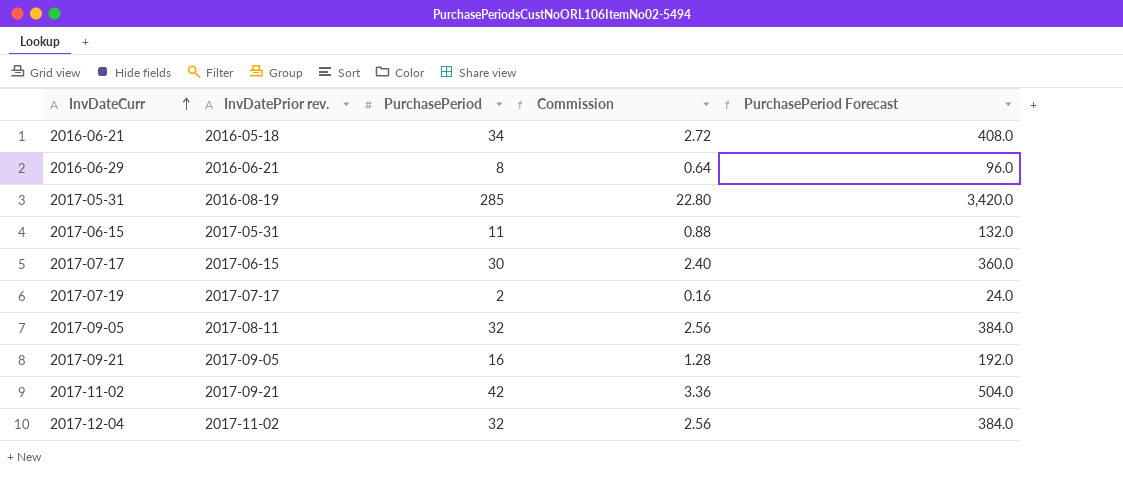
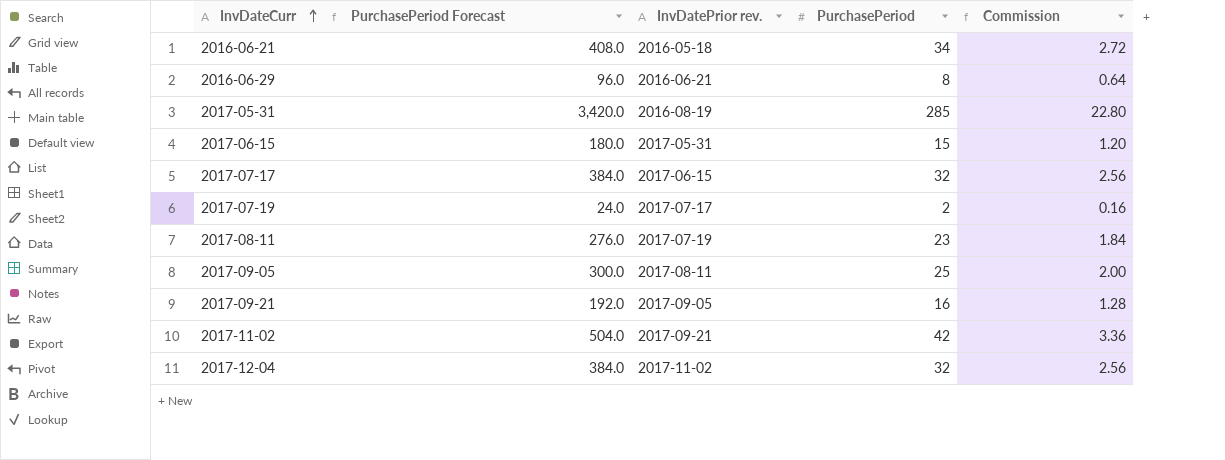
column PurchasePeriod Forecast | position: 5 -> 2
2017-06-15 | PurchasePeriod Forecast: 132.0 -> 180.0
2017-06-15 | PurchasePeriod: 11 -> 15
2017-06-15 | Commission: 0.88 -> 1.20
2017-07-17 | PurchasePeriod Forecast: 360.0 -> 384.0
2017-07-17 | PurchasePeriod: 30 -> 32
2017-07-17 | Commission: 2.40 -> 2.56
row 2017-08-11: none -> 276.0 | 2017-07-19 | 23 | 1.84
2017-09-05 | PurchasePeriod Forecast: 384.0 -> 300.0
2017-09-05 | PurchasePeriod: 32 -> 25
2017-09-05 | Commission: 2.56 -> 2.00

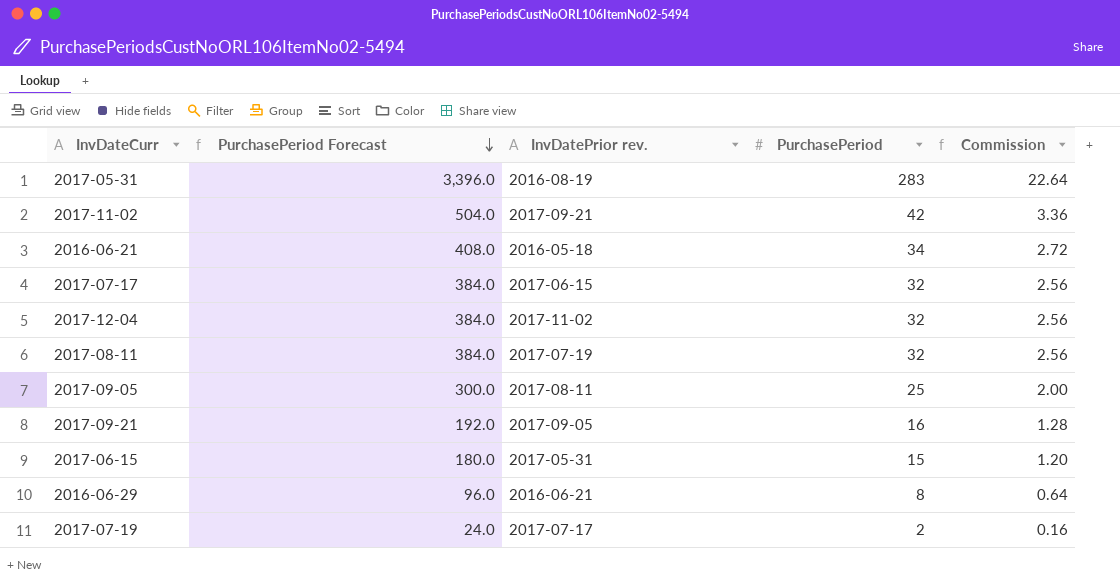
row order: InvDateCurr ascending -> PurchasePeriod Forecast descending
2017-05-31 | PurchasePeriod Forecast: 3,420.0 -> 3,396.0
2017-05-31 | PurchasePeriod: 285 -> 283
2017-05-31 | Commission: 22.80 -> 22.64
2017-08-11 | PurchasePeriod Forecast: 276.0 -> 384.0
2017-08-11 | PurchasePeriod: 23 -> 32
2017-08-11 | Commission: 1.84 -> 2.56

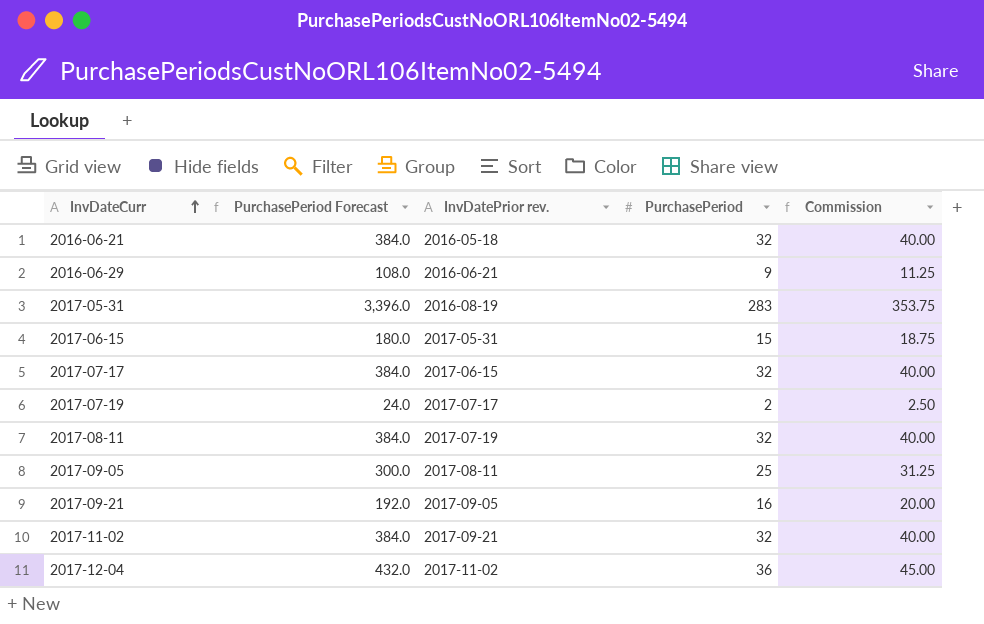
row order: PurchasePeriod Forecast descending -> InvDateCurr ascending
column Commission | formula: [PurchasePeriod] * 0.08 -> [PurchasePeriod] * 1.25
2016-06-21 | PurchasePeriod Forecast: 408.0 -> 384.0
2016-06-21 | PurchasePeriod: 34 -> 32
2016-06-29 | PurchasePeriod Forecast: 96.0 -> 108.0
2016-06-29 | PurchasePeriod: 8 -> 9
2017-11-02 | PurchasePeriod Forecast: 504.0 -> 384.0
2017-11-02 | PurchasePeriod: 42 -> 32
2017-12-04 | PurchasePeriod Forecast: 384.0 -> 432.0
2017-12-04 | PurchasePeriod: 32 -> 36

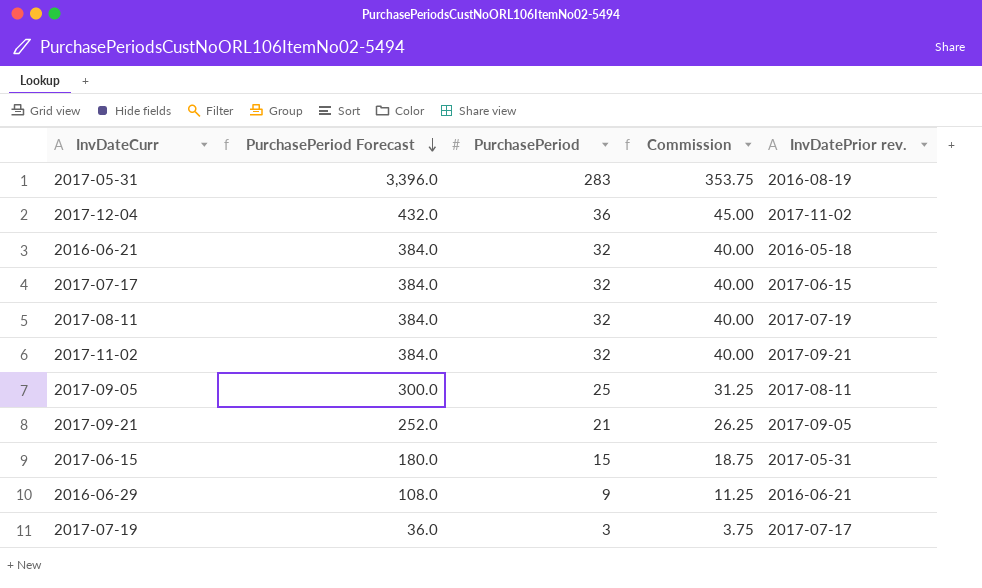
row order: InvDateCurr ascending -> PurchasePeriod Forecast descending
column InvDatePrior rev. | position: 3 -> 5
2017-09-21 | PurchasePeriod Forecast: 192.0 -> 252.0
2017-09-21 | PurchasePeriod: 16 -> 21
2017-09-21 | Commission: 20.00 -> 26.25
2017-07-19 | PurchasePeriod Forecast: 24.0 -> 36.0
2017-07-19 | PurchasePeriod: 2 -> 3
2017-07-19 | Commission: 2.50 -> 3.75

